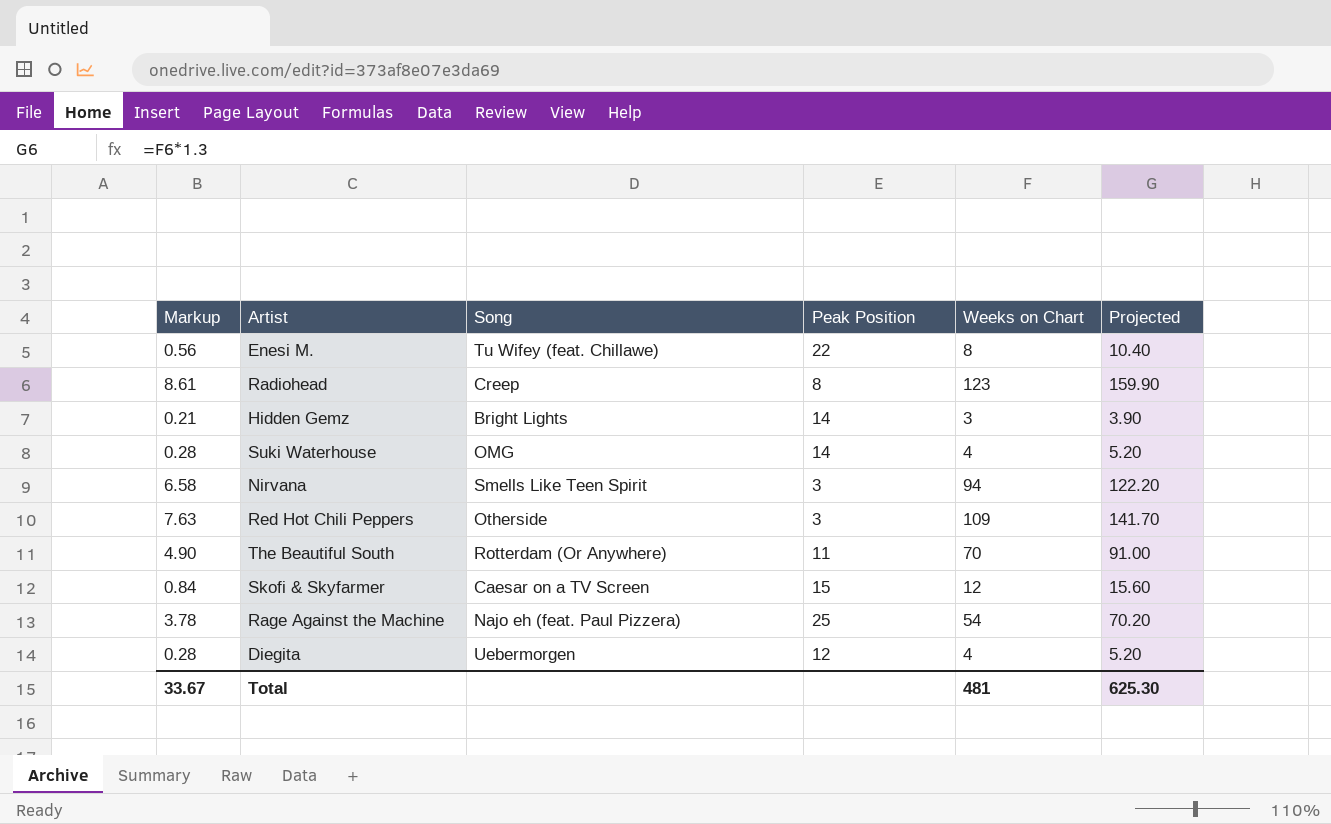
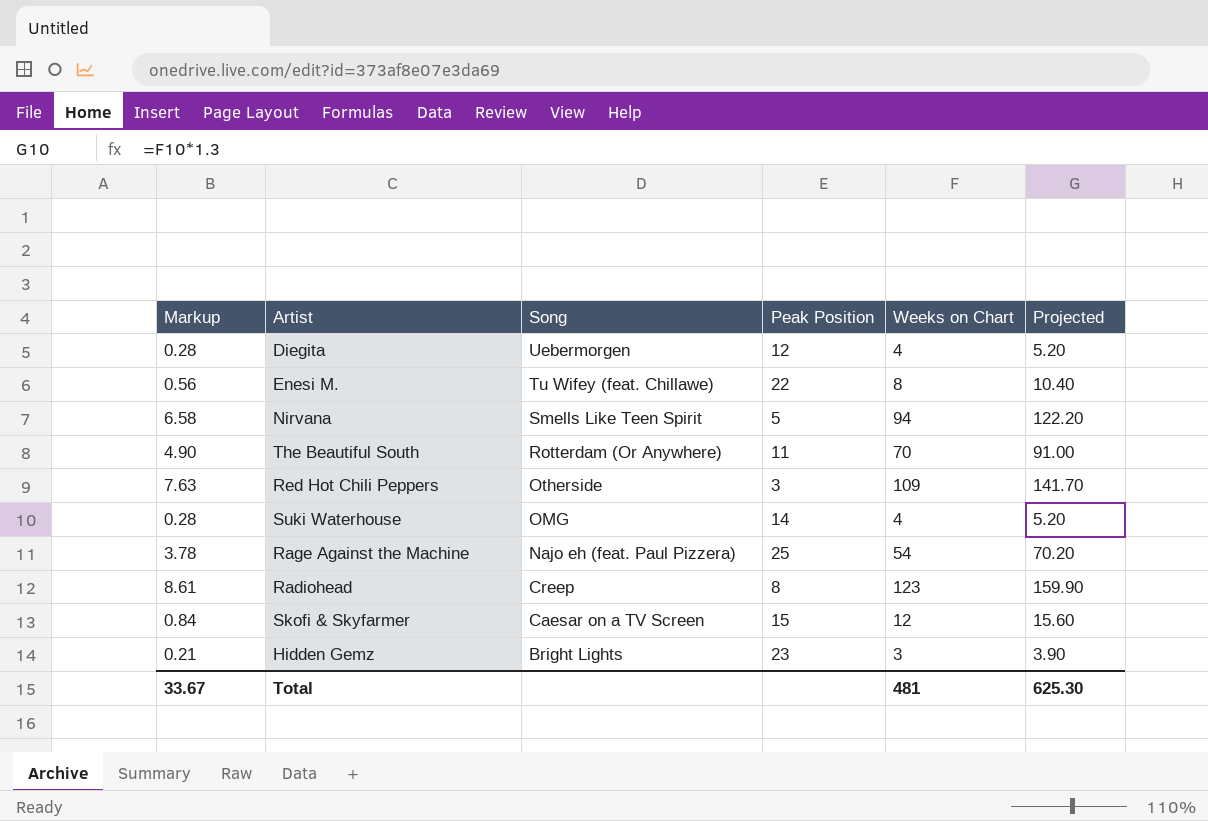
row order: none -> Song descending
Nirvana | Peak Position: 3 -> 5
Hidden Gemz | Peak Position: 14 -> 23

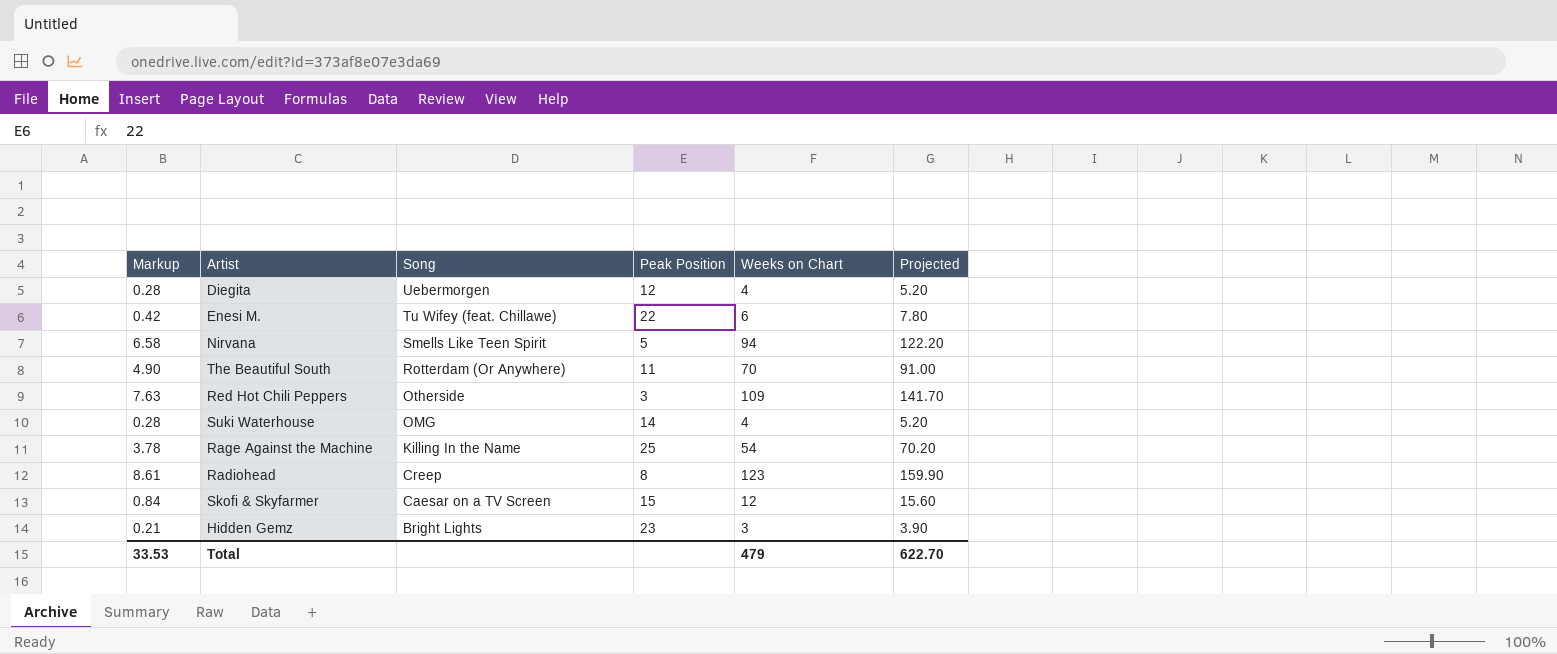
Enesi M. | Markup: 0.56 -> 0.42
Enesi M. | Weeks on Chart: 8 -> 6
Enesi M. | Projected: 10.40 -> 7.80
Rage Against the Machine | Song: Najo eh (feat. Paul Pizzera) -> Killing In the Name
Total | Markup: 33.67 -> 33.53
Total | Weeks on Chart: 481 -> 479
Total | Projected: 625.30 -> 622.70

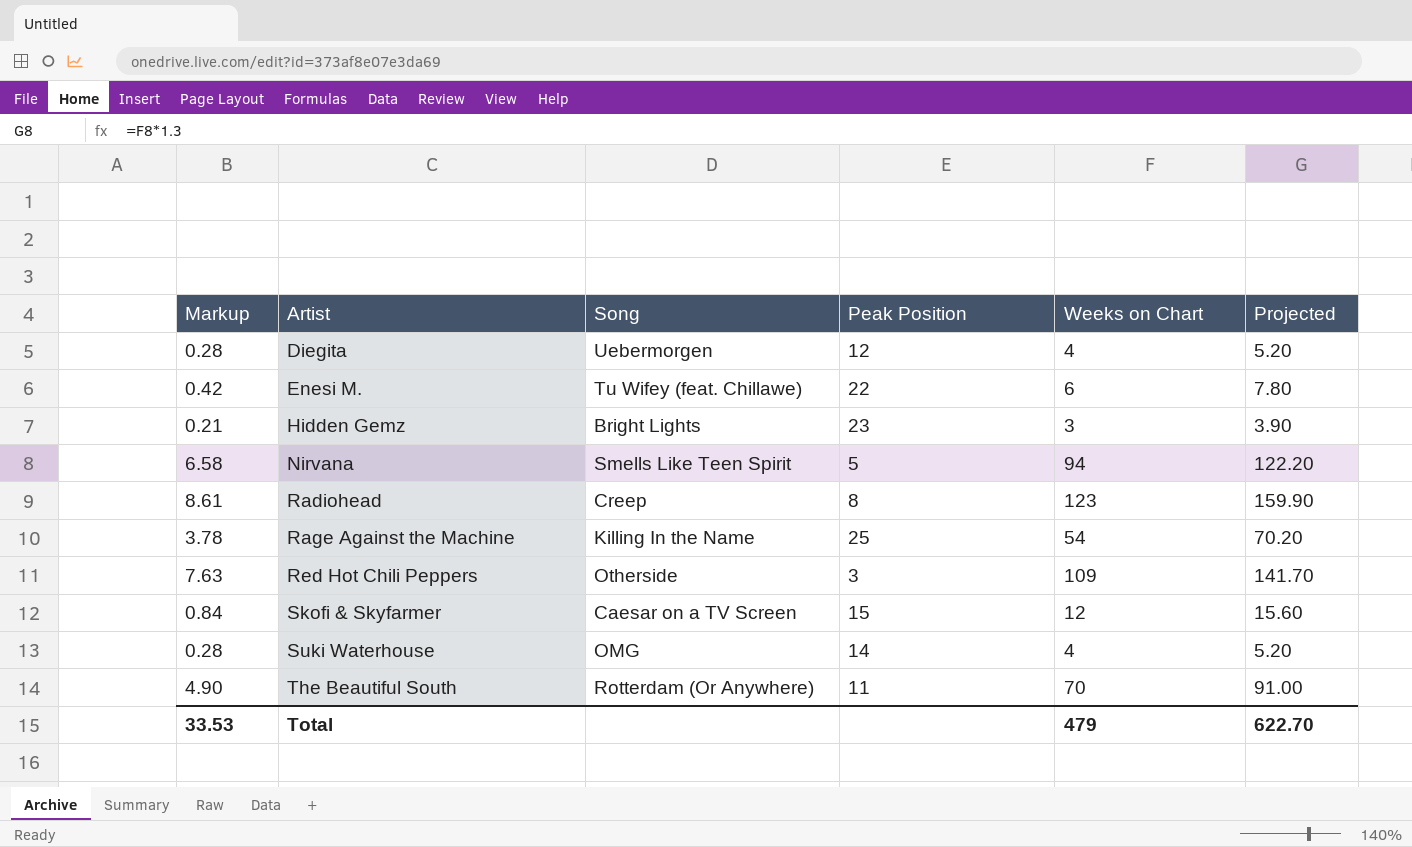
row order: Song descending -> Artist ascending

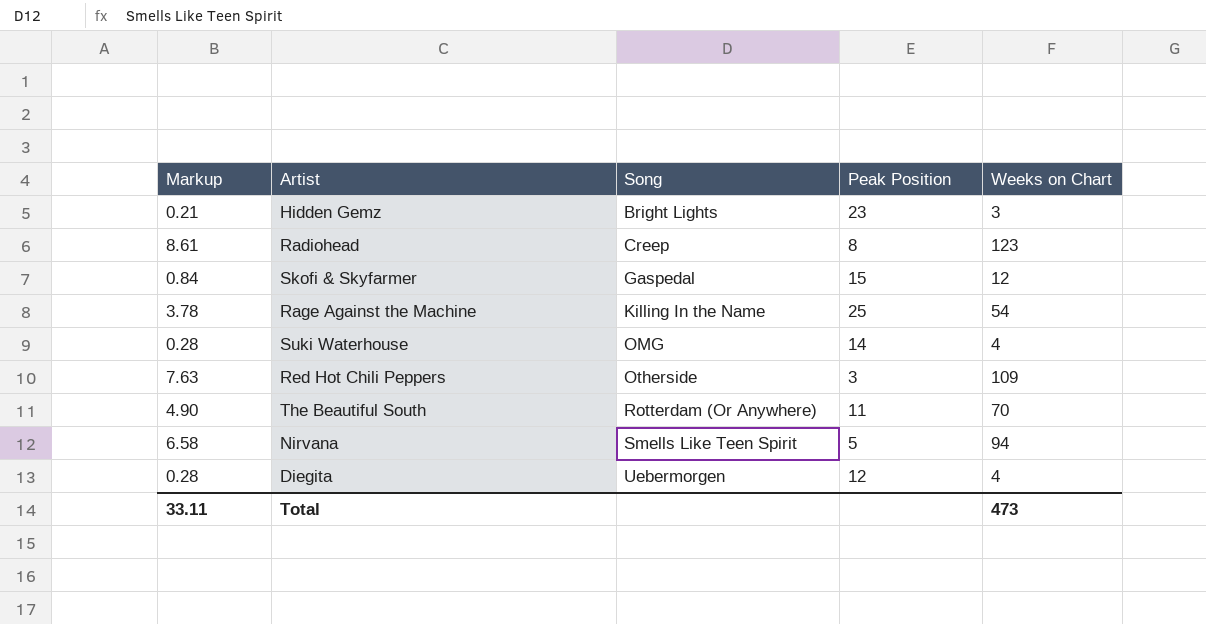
row order: Artist ascending -> Song ascending
column Projected | formula: [Weeks on Chart] * 1.3 -> none
row Enesi M.: 0.42 | Tu Wifey (feat. Chillawe) | 22 | 6 | 7.80 -> none
Skofi & Skyfarmer | Song: Caesar on a TV Screen -> Gaspedal
Total | Markup: 33.53 -> 33.11
Total | Weeks on Chart: 479 -> 473

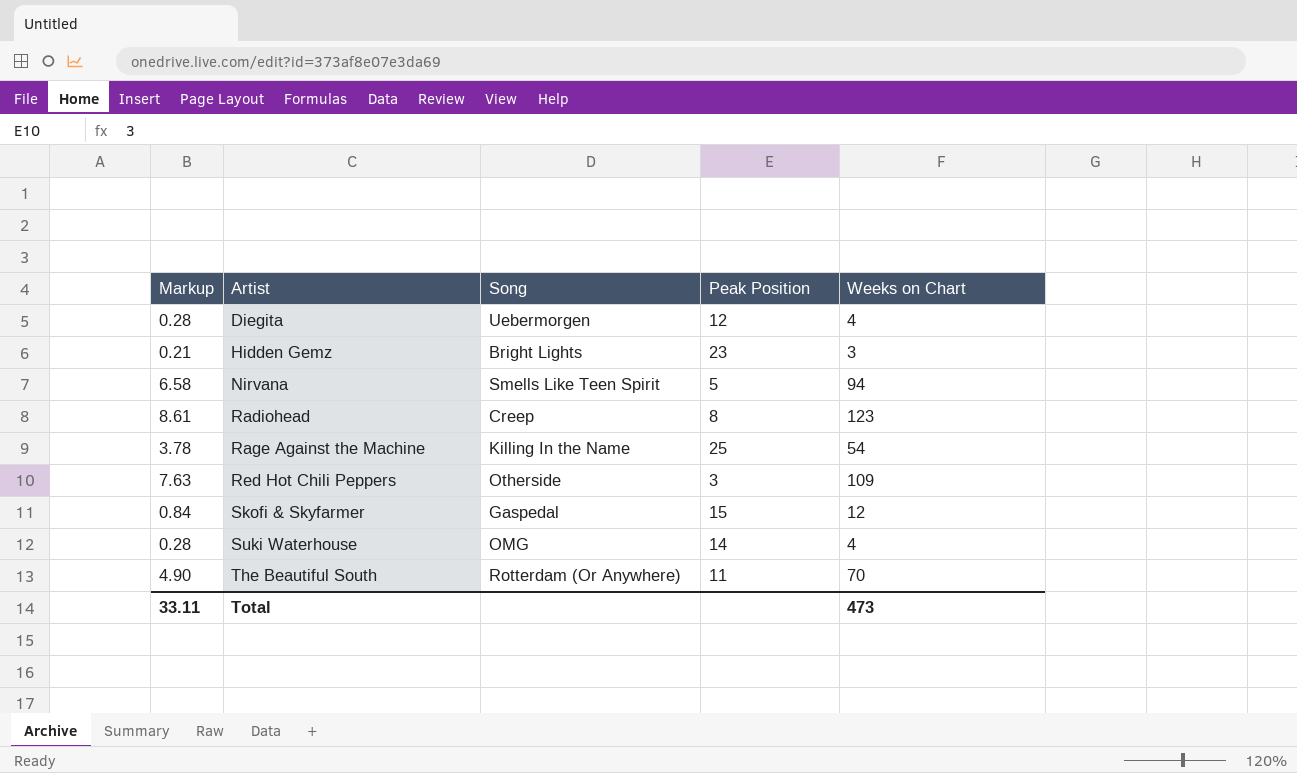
row order: Song ascending -> Artist ascending

